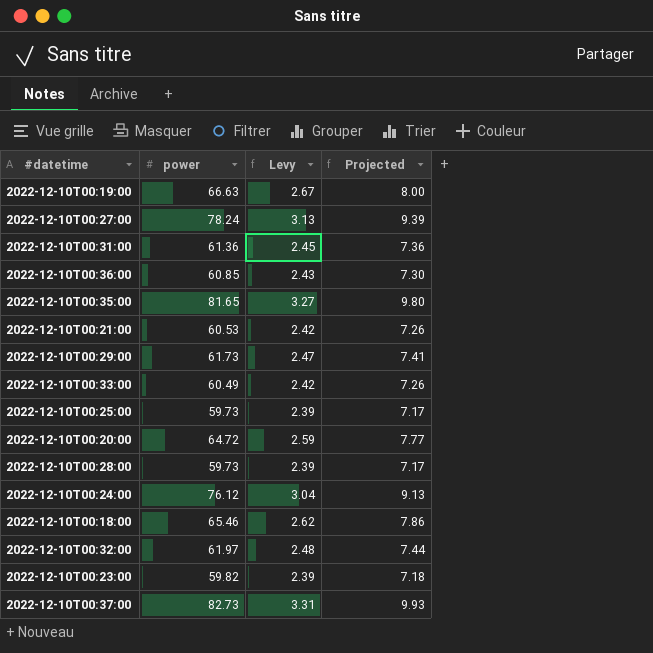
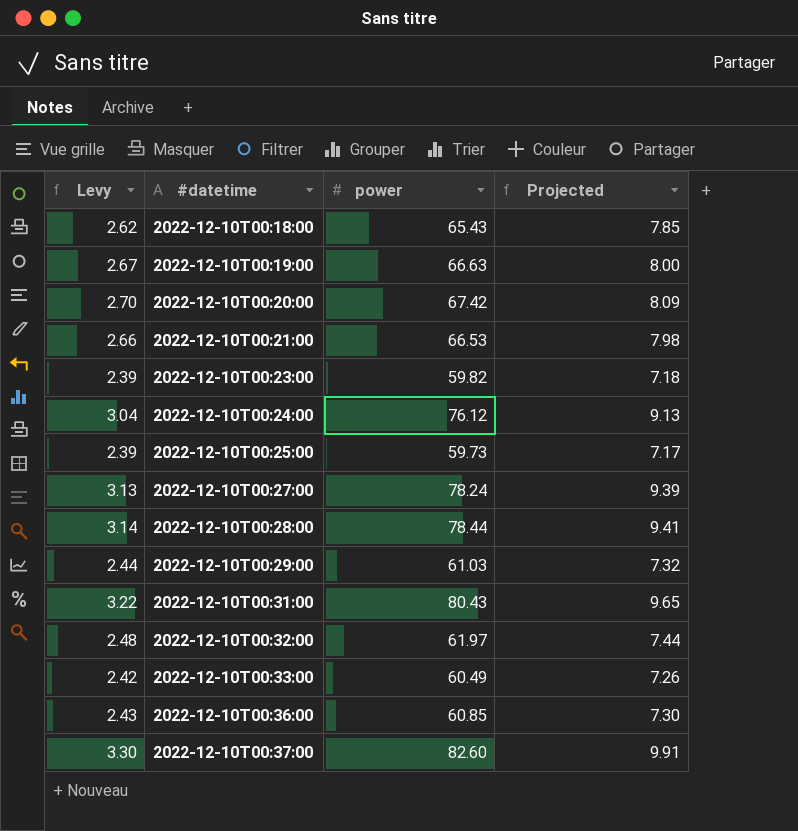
row order: none -> #datetime ascending
column Levy | position: 3 -> 1
row 2022-12-10T00:35:00: 81.65 | 3.27 | 9.80 -> none
2022-12-10T00:18:00 | power: 65.46 -> 65.43
2022-12-10T00:18:00 | Projected: 7.86 -> 7.85
2022-12-10T00:20:00 | Levy: 2.59 -> 2.70
2022-12-10T00:20:00 | power: 64.72 -> 67.42
2022-12-10T00:20:00 | Projected: 7.77 -> 8.09
2022-12-10T00:21:00 | Levy: 2.42 -> 2.66
2022-12-10T00:21:00 | power: 60.53 -> 66.53
2022-12-10T00:21:00 | Projected: 7.26 -> 7.98
2022-12-10T00:28:00 | Levy: 2.39 -> 3.14
2022-12-10T00:28:00 | power: 59.73 -> 78.44
2022-12-10T00:28:00 | Projected: 7.17 -> 9.41
2022-12-10T00:29:00 | Levy: 2.47 -> 2.44
2022-12-10T00:29:00 | power: 61.73 -> 61.03
2022-12-10T00:29:00 | Projected: 7.41 -> 7.32
2022-12-10T00:31:00 | Levy: 2.45 -> 3.22
2022-12-10T00:31:00 | power: 61.36 -> 80.43
2022-12-10T00:31:00 | Projected: 7.36 -> 9.65
2022-12-10T00:37:00 | Levy: 3.31 -> 3.30
2022-12-10T00:37:00 | power: 82.73 -> 82.60
2022-12-10T00:37:00 | Projected: 9.93 -> 9.91

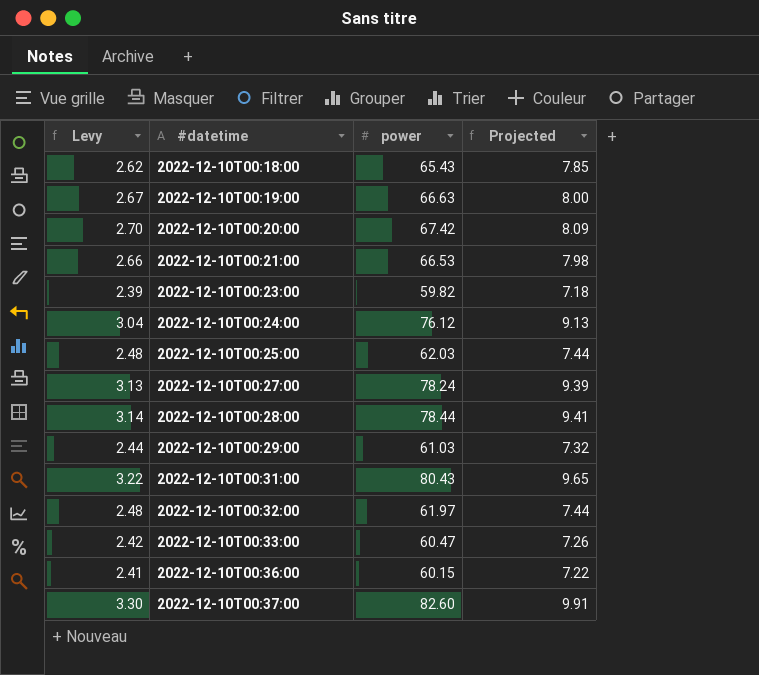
2022-12-10T00:25:00 | Levy: 2.39 -> 2.48
2022-12-10T00:25:00 | power: 59.73 -> 62.03
2022-12-10T00:25:00 | Projected: 7.17 -> 7.44
2022-12-10T00:33:00 | power: 60.49 -> 60.47
2022-12-10T00:36:00 | Levy: 2.43 -> 2.41
2022-12-10T00:36:00 | power: 60.85 -> 60.15
2022-12-10T00:36:00 | Projected: 7.30 -> 7.22

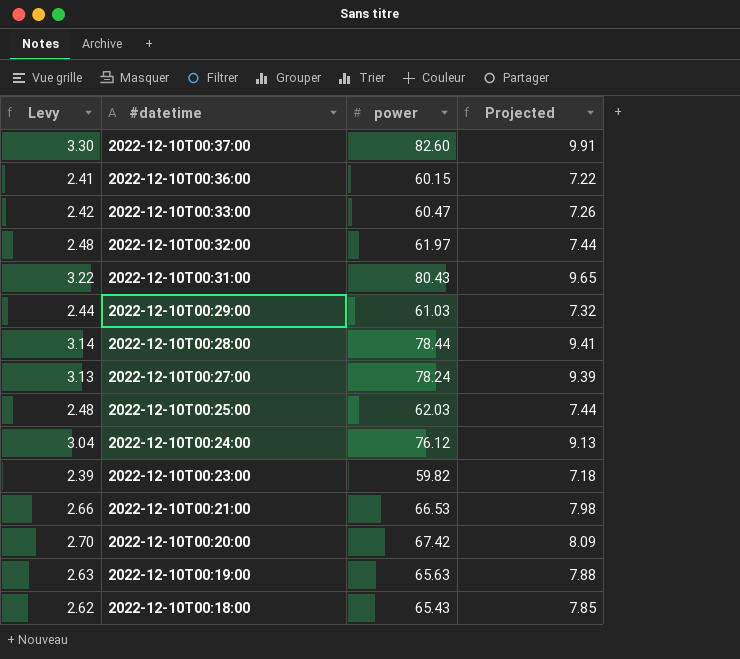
row order: #datetime ascending -> #datetime descending
2022-12-10T00:19:00 | Levy: 2.67 -> 2.63
2022-12-10T00:19:00 | power: 66.63 -> 65.63
2022-12-10T00:19:00 | Projected: 8.00 -> 7.88

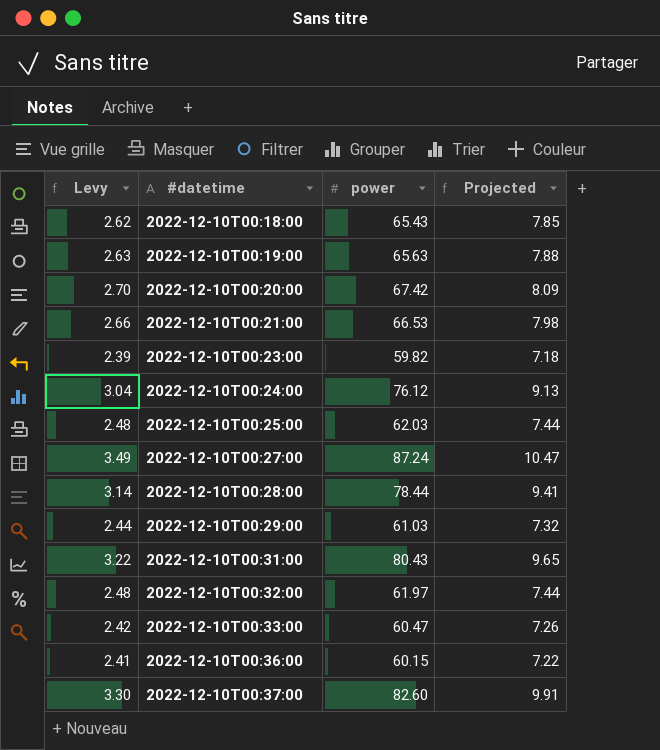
row order: #datetime descending -> #datetime ascending
2022-12-10T00:27:00 | Levy: 3.13 -> 3.49
2022-12-10T00:27:00 | power: 78.24 -> 87.24
2022-12-10T00:27:00 | Projected: 9.39 -> 10.47

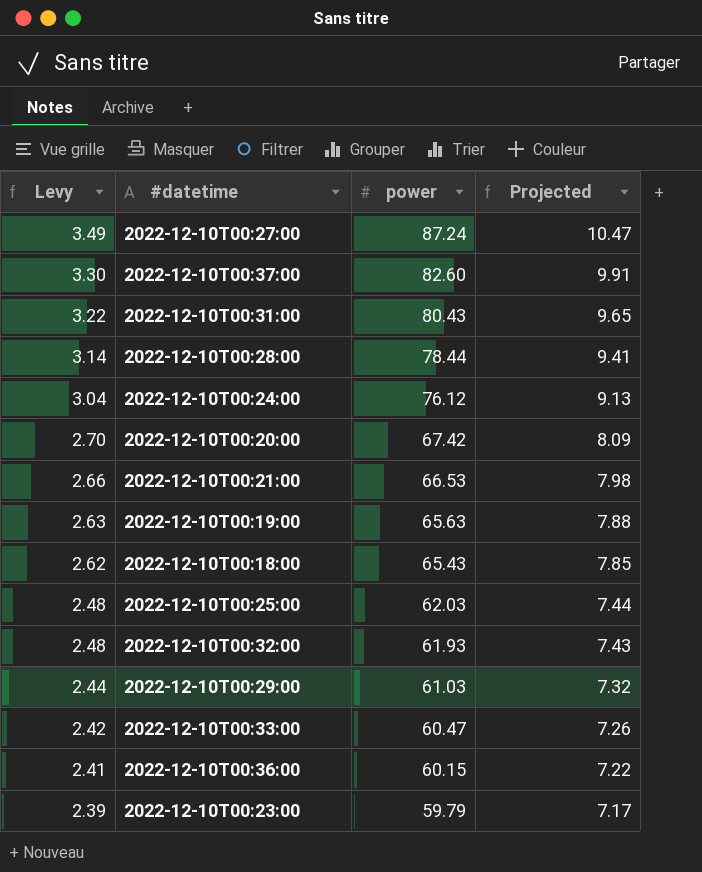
row order: #datetime ascending -> Levy descending
2022-12-10T00:32:00 | power: 61.97 -> 61.93
2022-12-10T00:32:00 | Projected: 7.44 -> 7.43
2022-12-10T00:23:00 | power: 59.82 -> 59.79
2022-12-10T00:23:00 | Projected: 7.18 -> 7.17

